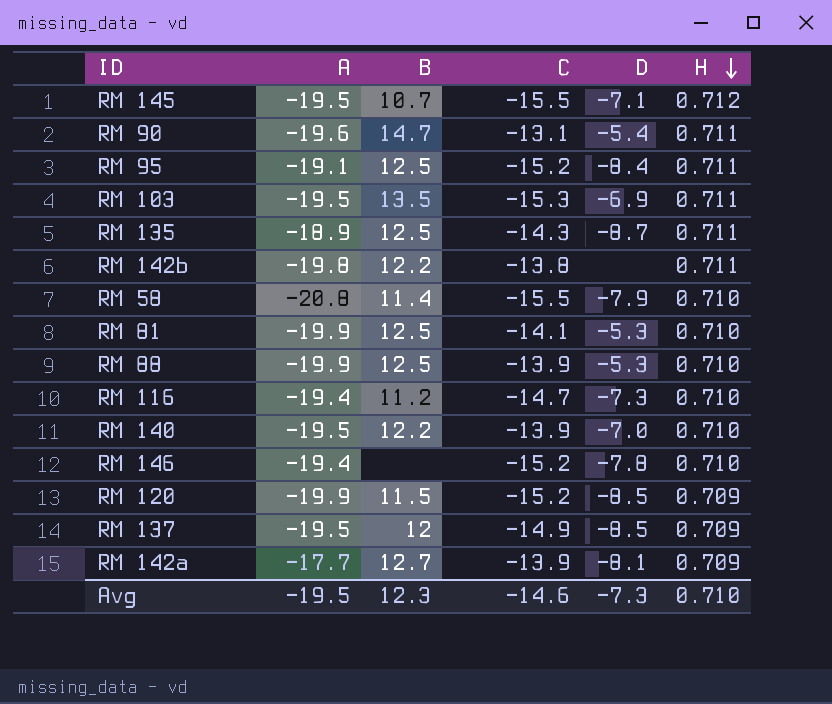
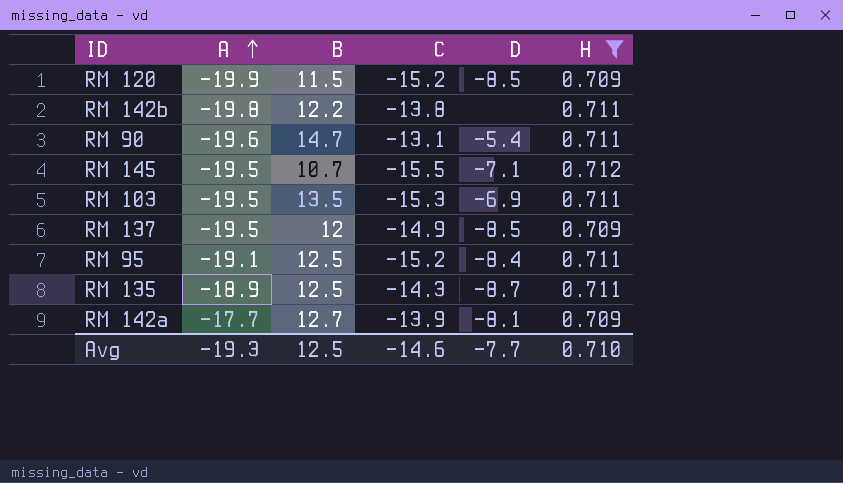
filter: none -> H != 0.710
row order: H descending -> A ascending
Avg | A: -19.5 -> -19.3
Avg | B: 12.3 -> 12.5
Avg | D: -7.3 -> -7.7

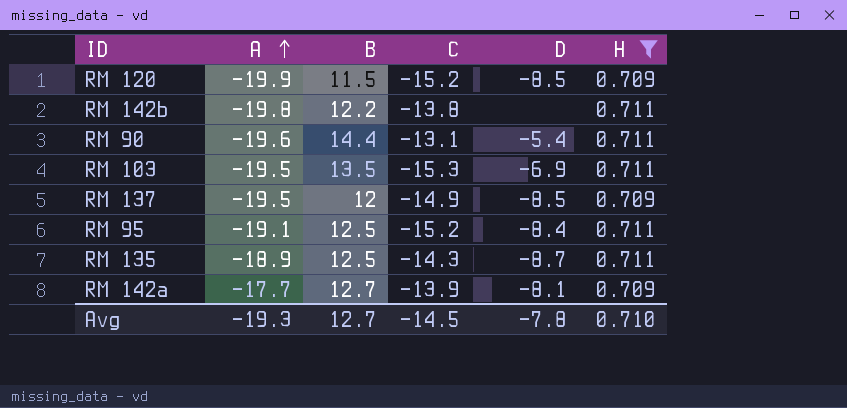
row RM 145: -19.5 | 10.7 | -15.5 | -7.1 | 0.712 -> none
RM 90 | B: 14.7 -> 14.4
Avg | B: 12.5 -> 12.7
Avg | C: -14.6 -> -14.5
Avg | D: -7.7 -> -7.8

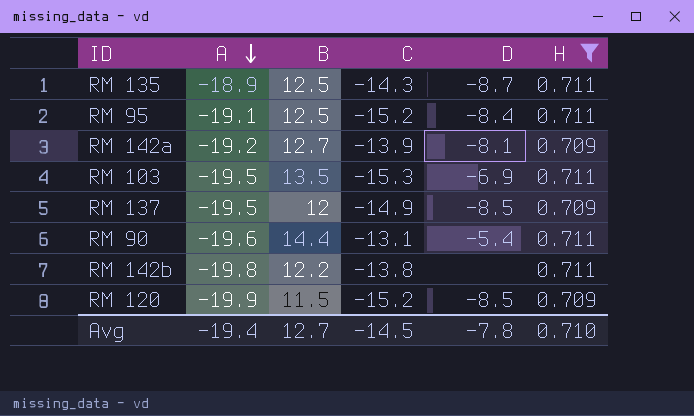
row order: A ascending -> A descending
RM 142a | A: -17.7 -> -19.2
Avg | A: -19.3 -> -19.4

